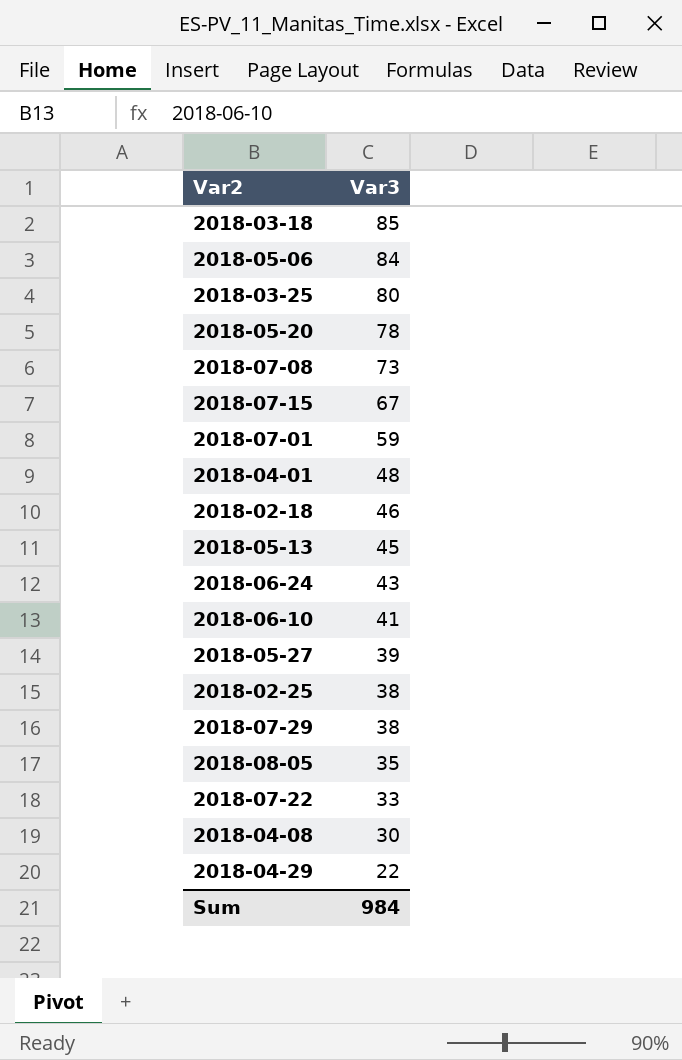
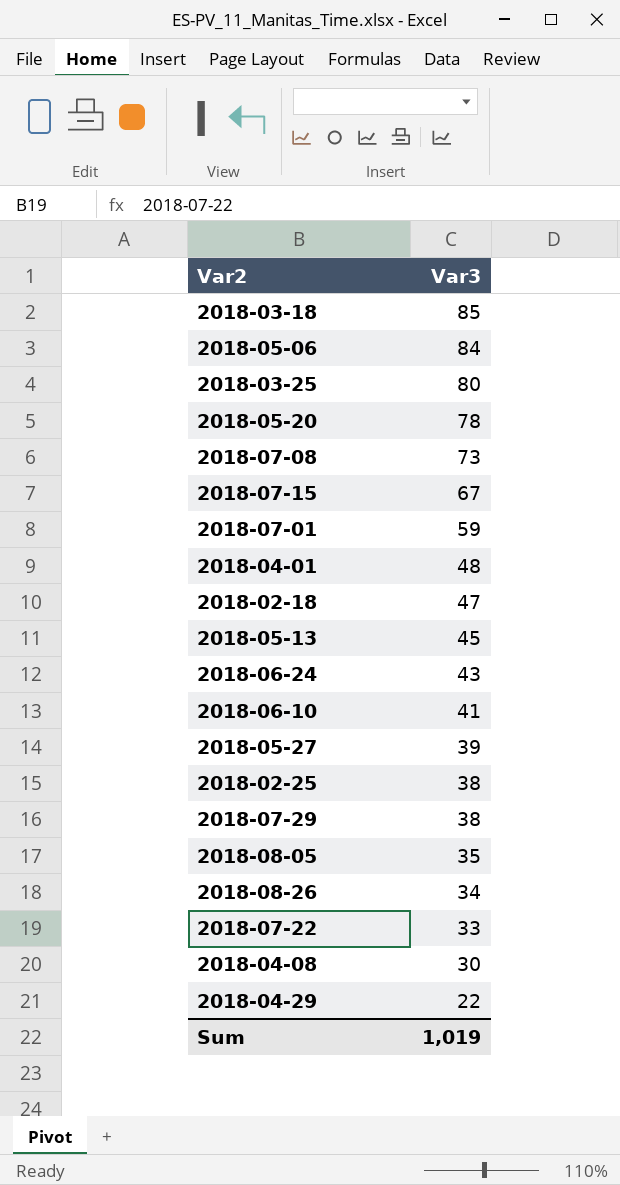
2018-02-18 | Var3: 46 -> 47
row 2018-08-26: none -> 34
Sum | Var3: 984 -> 1,019

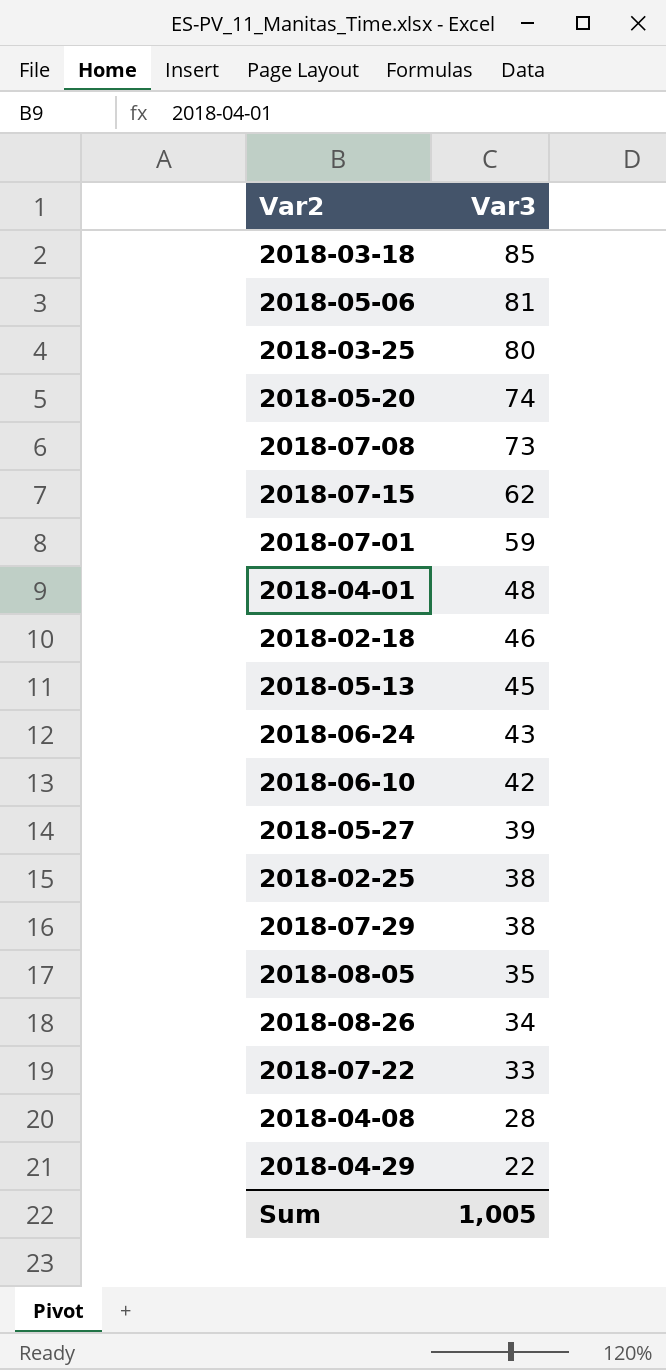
2018-05-06 | Var3: 84 -> 81
2018-05-20 | Var3: 78 -> 74
2018-07-15 | Var3: 67 -> 62
2018-02-18 | Var3: 47 -> 46
2018-06-10 | Var3: 41 -> 42
2018-04-08 | Var3: 30 -> 28
Sum | Var3: 1,019 -> 1,005

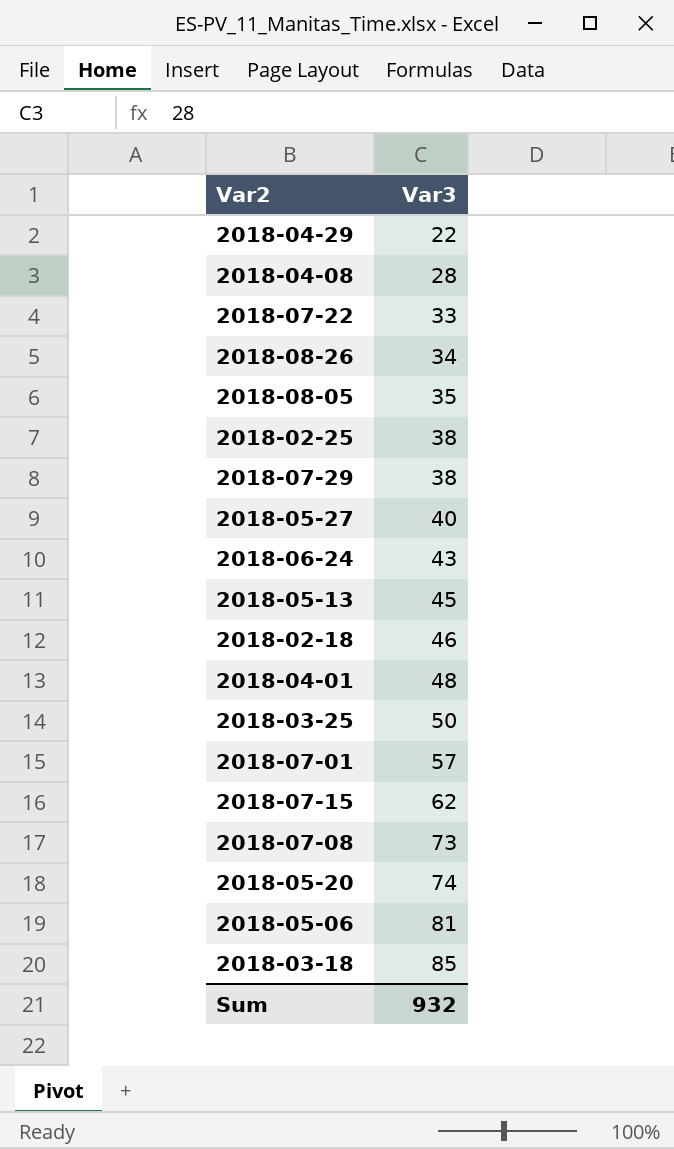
row order: Var3 descending -> Var3 ascending
row 2018-06-10: 42 -> none
2018-05-27 | Var3: 39 -> 40
2018-03-25 | Var3: 80 -> 50
2018-07-01 | Var3: 59 -> 57
Sum | Var3: 1,005 -> 932

